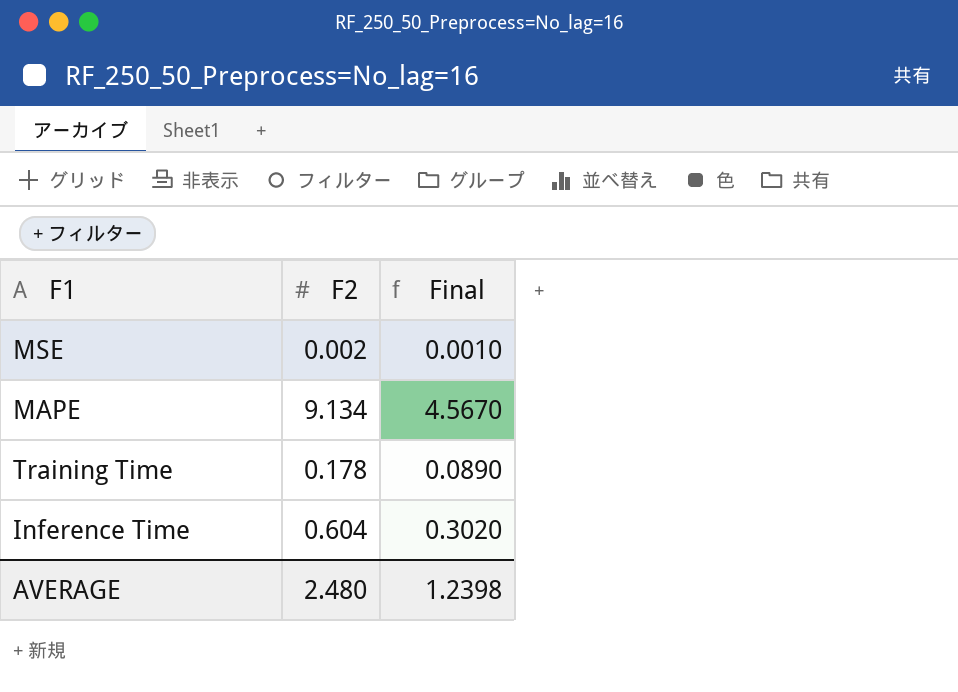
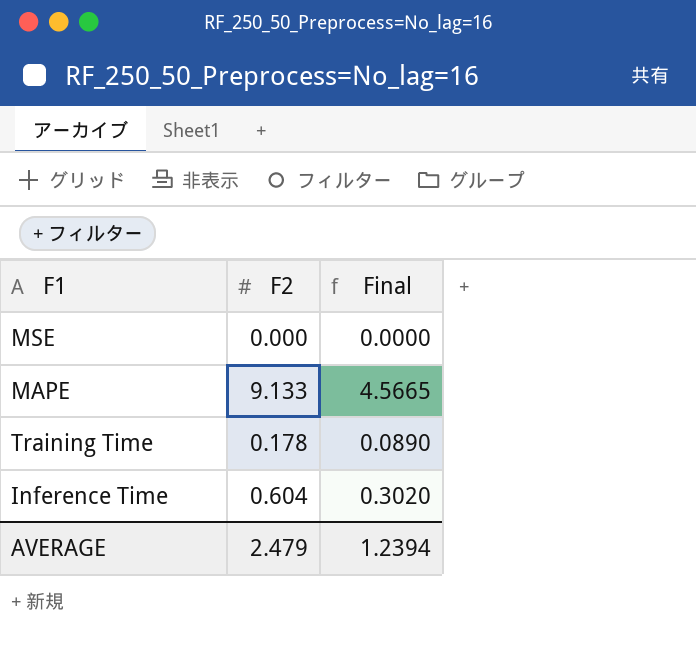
MSE | F2: 0.002 -> 0.000
MSE | Final: 0.0010 -> 0.0000
MAPE | F2: 9.134 -> 9.133
MAPE | Final: 4.5670 -> 4.5665
AVERAGE | F2: 2.480 -> 2.479
AVERAGE | Final: 1.2398 -> 1.2394

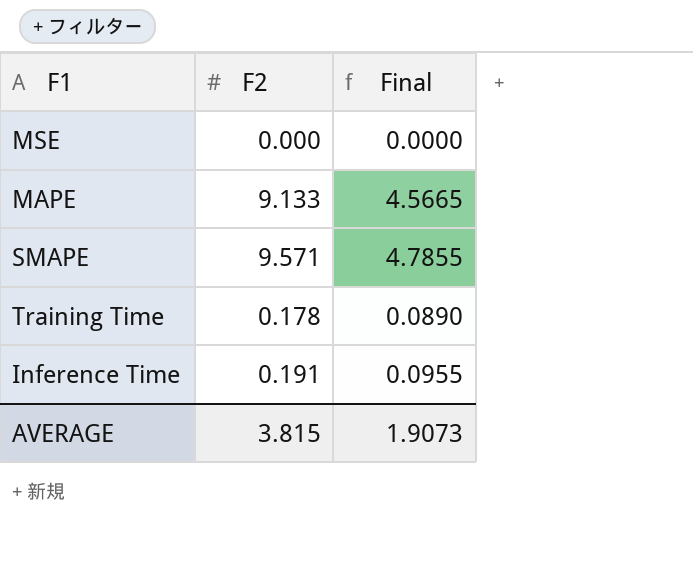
row SMAPE: none -> 9.571 | 4.7855
Inference Time | F2: 0.604 -> 0.191
Inference Time | Final: 0.3020 -> 0.0955
AVERAGE | F2: 2.479 -> 3.815
AVERAGE | Final: 1.2394 -> 1.9073

